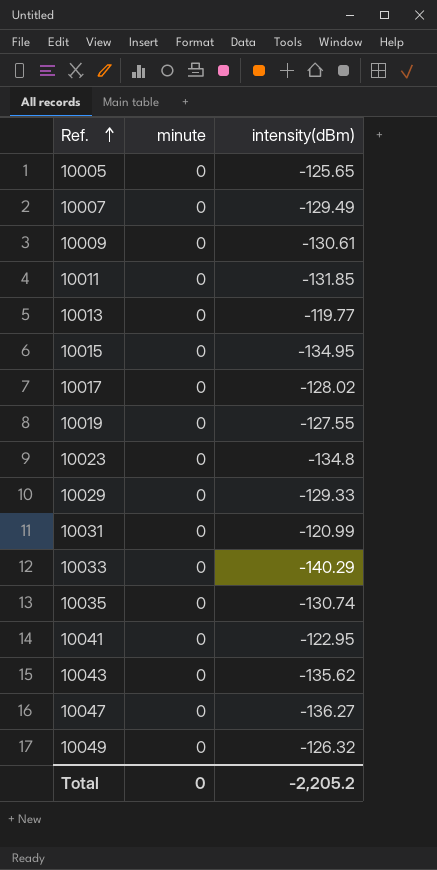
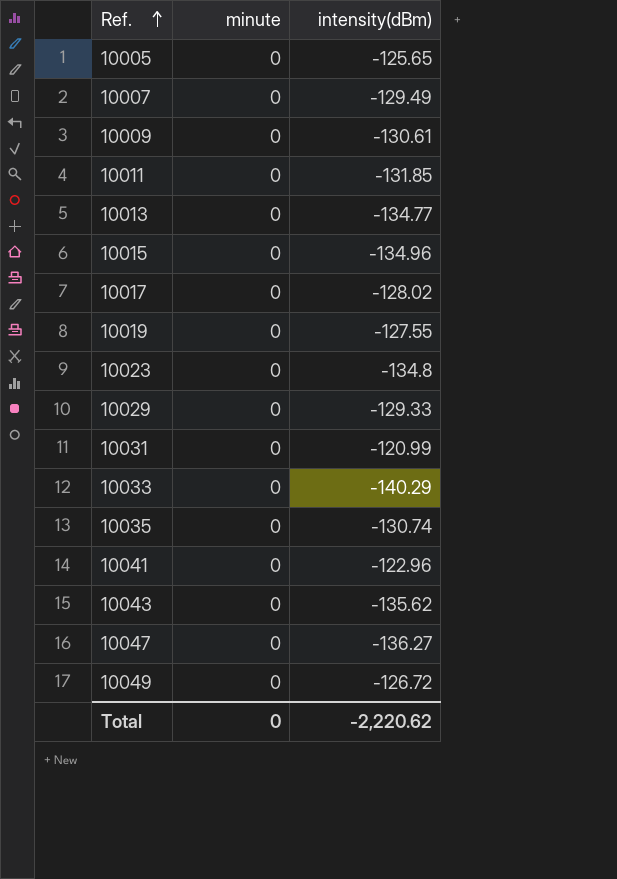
10013 | intensity(dBm): -119.77 -> -134.77
10015 | intensity(dBm): -134.95 -> -134.96
10041 | intensity(dBm): -122.95 -> -122.96
10049 | intensity(dBm): -126.32 -> -126.72
Total | intensity(dBm): -2,205.2 -> -2,220.62

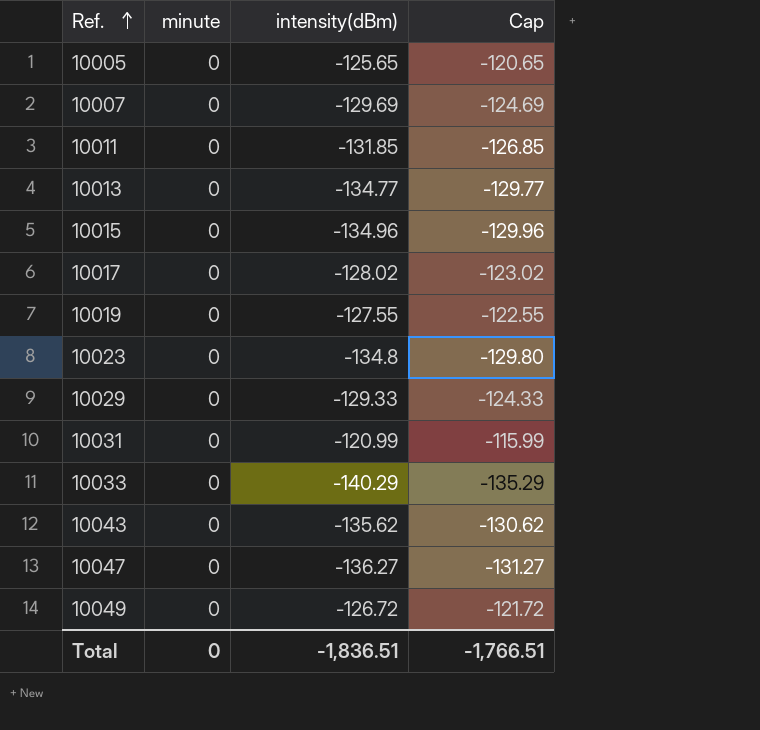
column Cap | formula: none -> [intensity(dBm)] + 5
row 10009: 0 | -130.61 -> none
row 10035: 0 | -130.74 -> none
row 10041: 0 | -122.96 -> none
10007 | intensity(dBm): -129.49 -> -129.69
Total | intensity(dBm): -2,220.62 -> -1,836.51

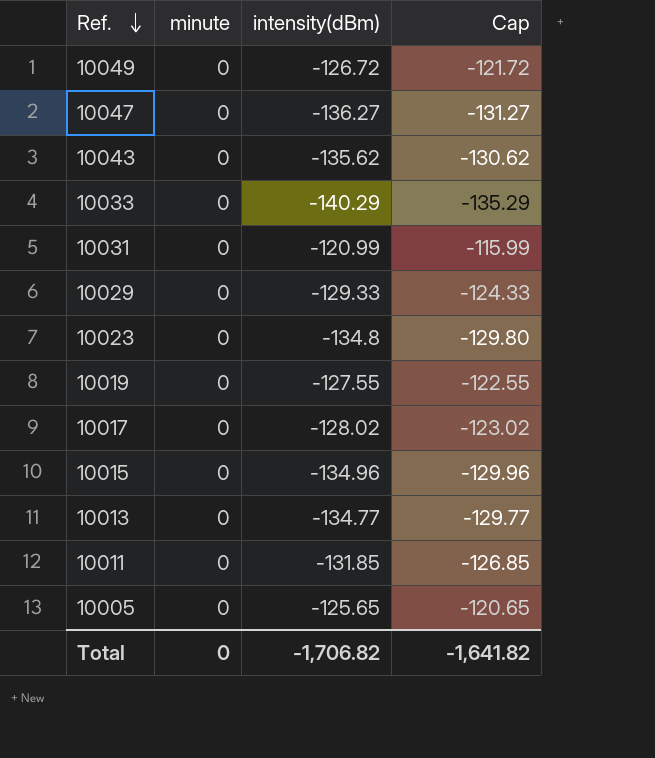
row order: Ref. ascending -> Ref. descending
row 10007: 0 | -129.69 | -124.69 -> none
Total | intensity(dBm): -1,836.51 -> -1,706.82
Total | Cap: -1,766.51 -> -1,641.82

